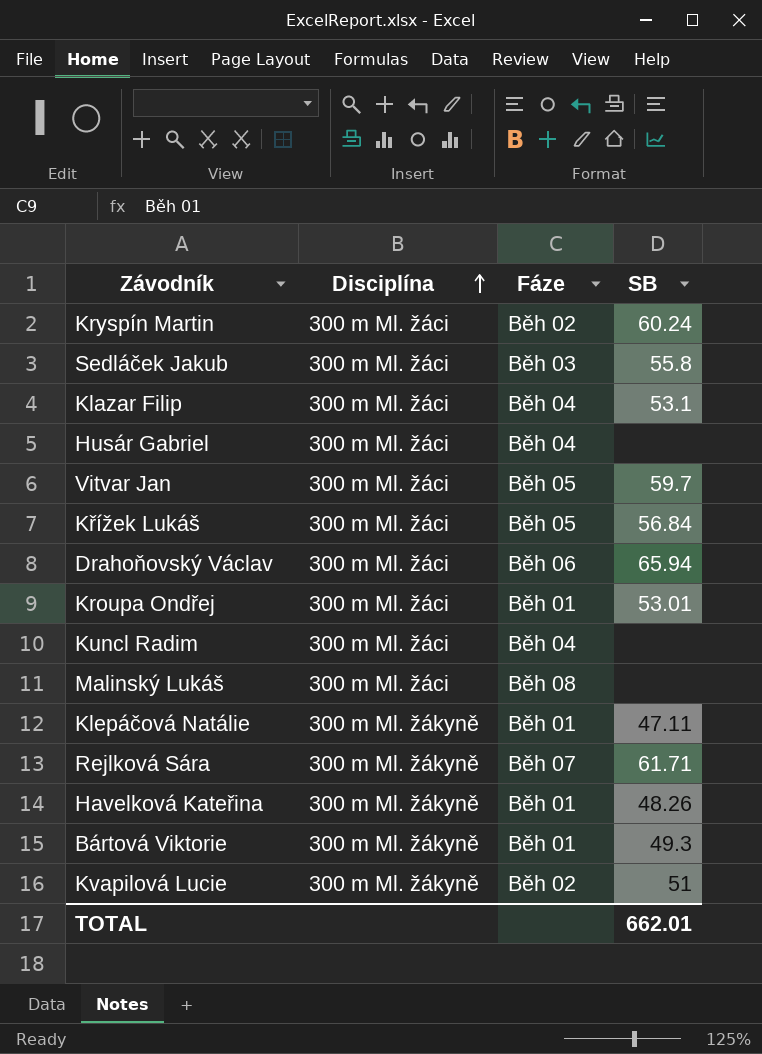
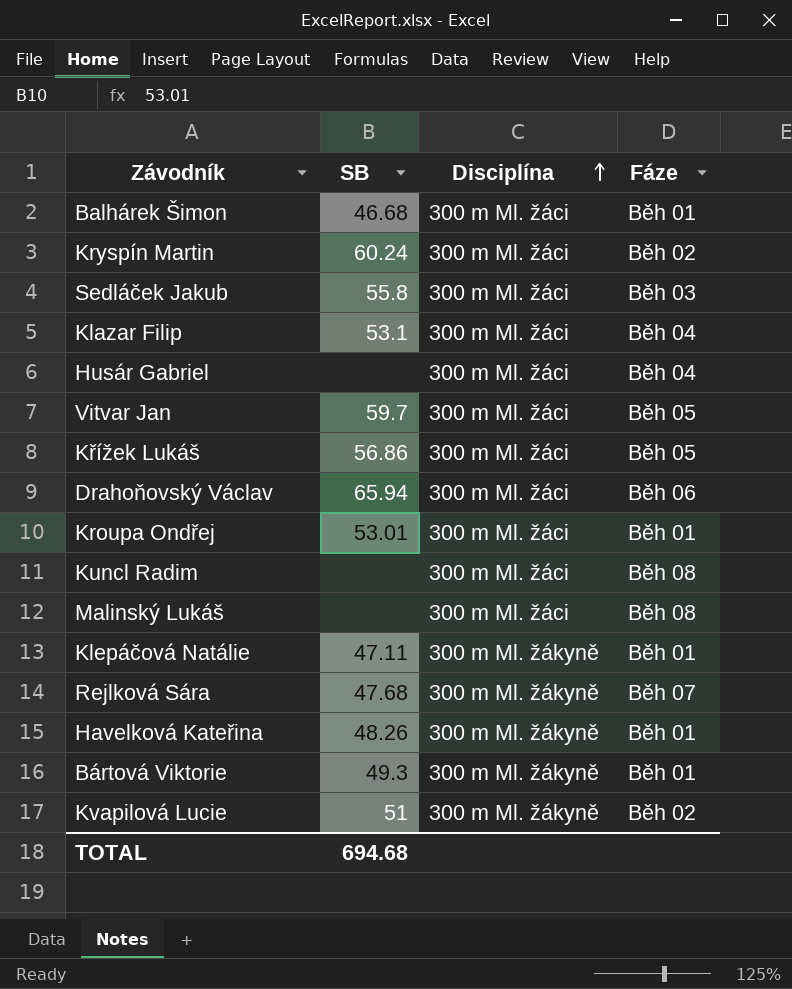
column SB | position: 4 -> 2
row Balhárek Šimon: none -> 46.68 | 300 m Ml. žáci | Běh 01
Křížek Lukáš | SB: 56.84 -> 56.86
Kuncl Radim | Fáze: Běh 04 -> Běh 08
Rejlková Sára | SB: 61.71 -> 47.68
TOTAL | SB: 662.01 -> 694.68

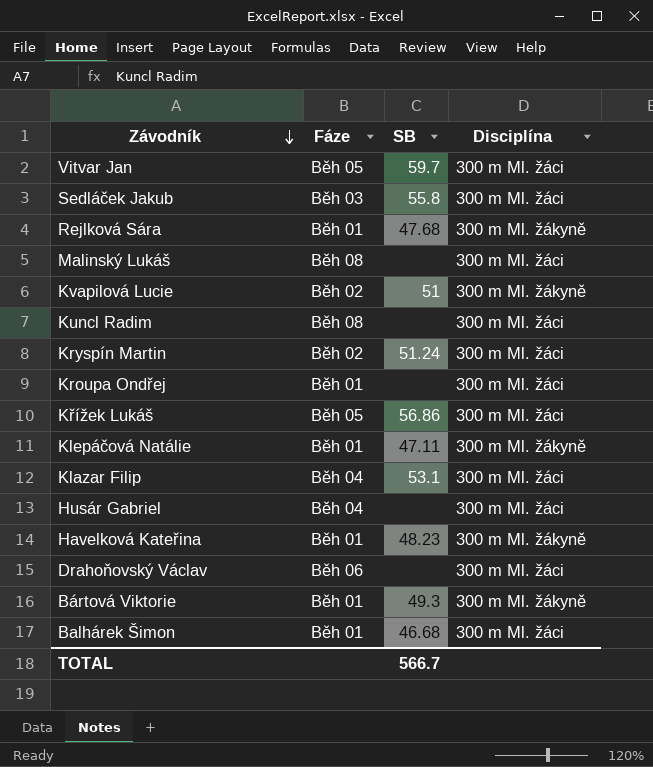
row order: Disciplína ascending -> Závodník descending
column Fáze | position: 4 -> 2
Rejlková Sára | Fáze: Běh 07 -> Běh 01
Kryspín Martin | SB: 60.24 -> 51.24
Kroupa Ondřej | SB: 53.01 -> none
Havelková Kateřina | SB: 48.26 -> 48.23
Drahoňovský Václav | SB: 65.94 -> none
TOTAL | SB: 694.68 -> 566.7

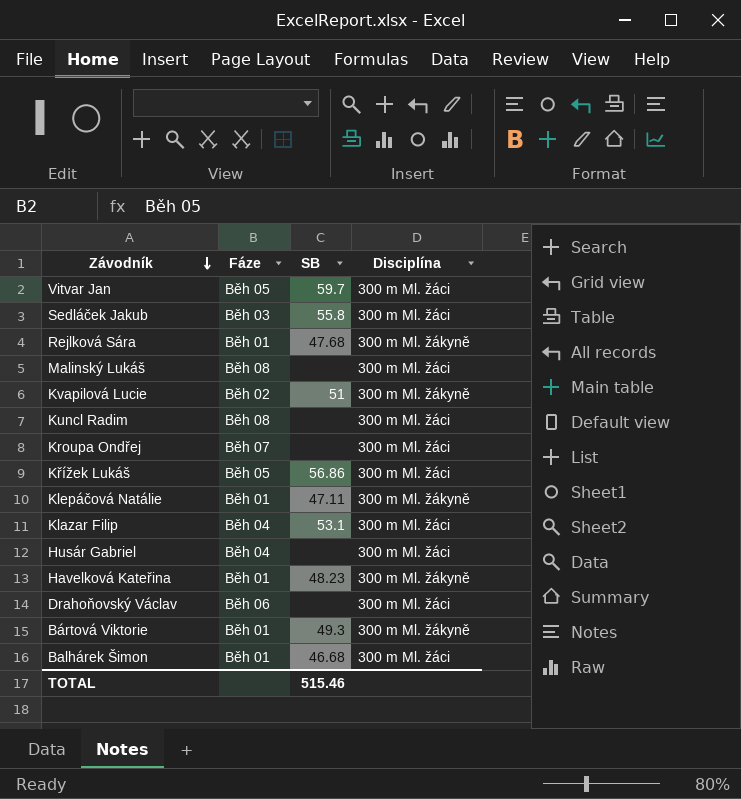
row Kryspín Martin: Běh 02 | 51.24 | 300 m Ml. žáci -> none
Kroupa Ondřej | Fáze: Běh 01 -> Běh 07
TOTAL | SB: 566.7 -> 515.46

